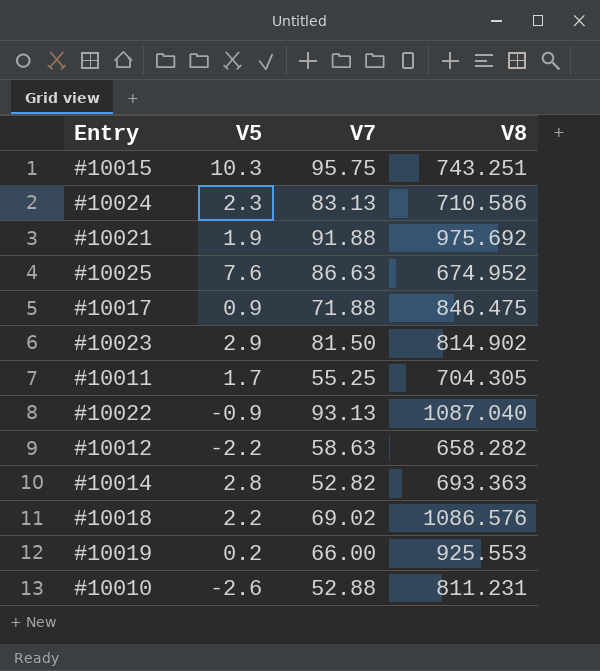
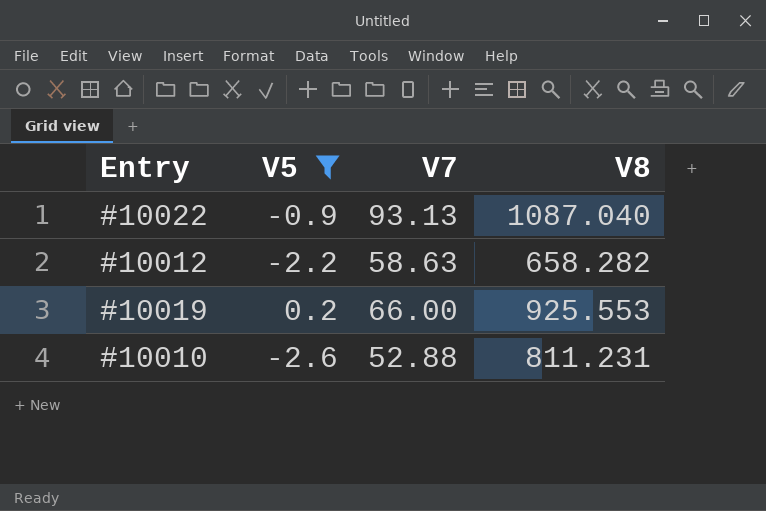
filter: none -> V5 <= 0.2

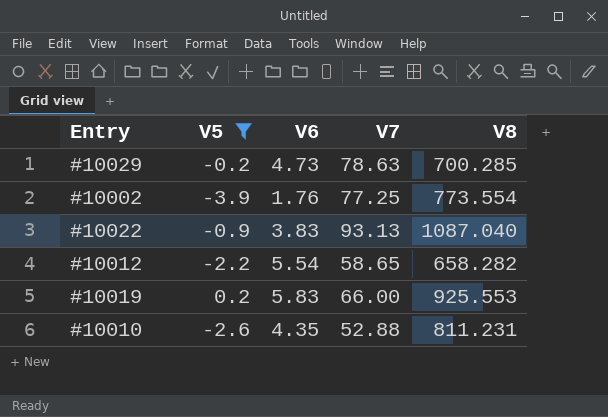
column V6 | position: none -> 3
row #10029: none -> -0.2 | 4.73 | 78.63 | 700.285
row #10002: none -> -3.9 | 1.76 | 77.25 | 773.554
#10012 | V7: 58.63 -> 58.65

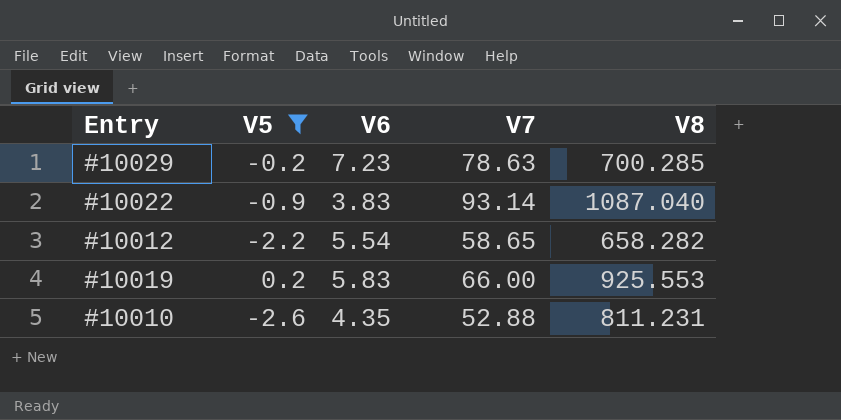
row #10002: -3.9 | 1.76 | 77.25 | 773.554 -> none
#10029 | V6: 4.73 -> 7.23
#10022 | V7: 93.13 -> 93.14

